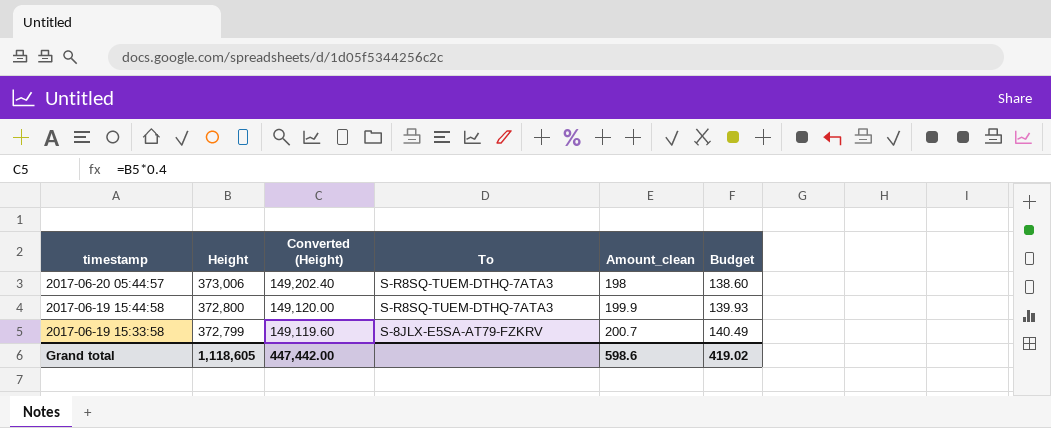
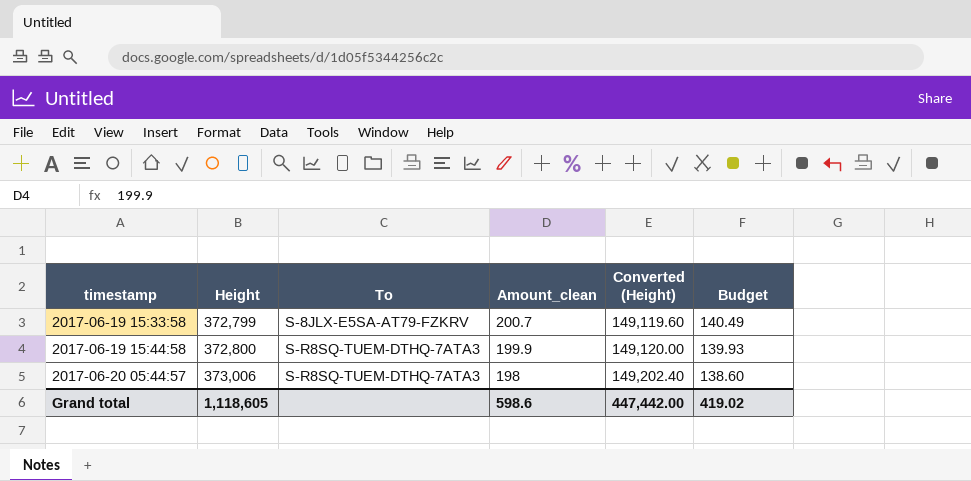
row order: timestamp descending -> timestamp ascending
column Converted (Height) | position: 3 -> 5

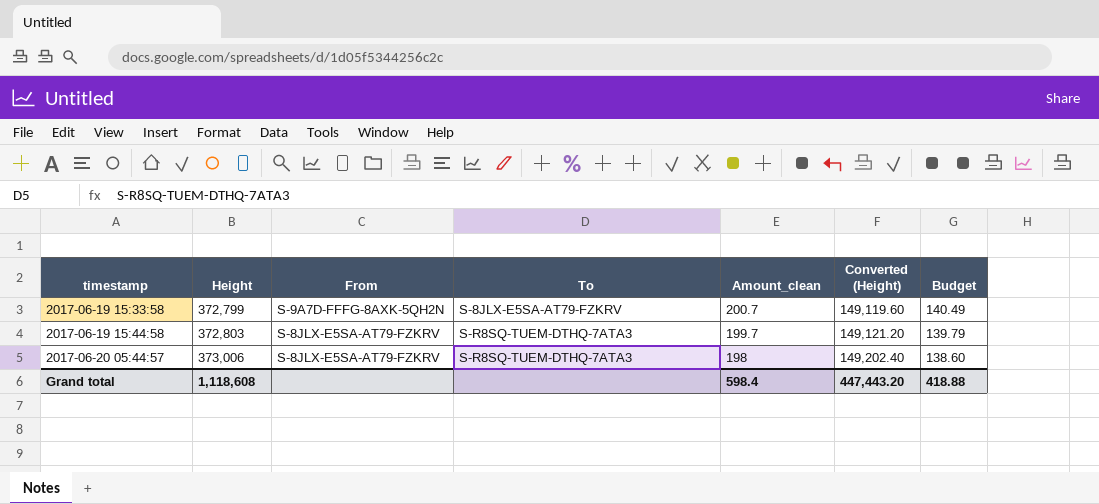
column From | position: none -> 3
2017-06-19 15:44:58 | Height: 372,800 -> 372,803
2017-06-19 15:44:58 | Amount_clean: 199.9 -> 199.7
2017-06-19 15:44:58 | Converted (Height): 149,120.00 -> 149,121.20
2017-06-19 15:44:58 | Budget: 139.93 -> 139.79
Grand total | Height: 1,118,605 -> 1,118,608
Grand total | Amount_clean: 598.6 -> 598.4
Grand total | Converted (Height): 447,442.00 -> 447,443.20
Grand total | Budget: 419.02 -> 418.88

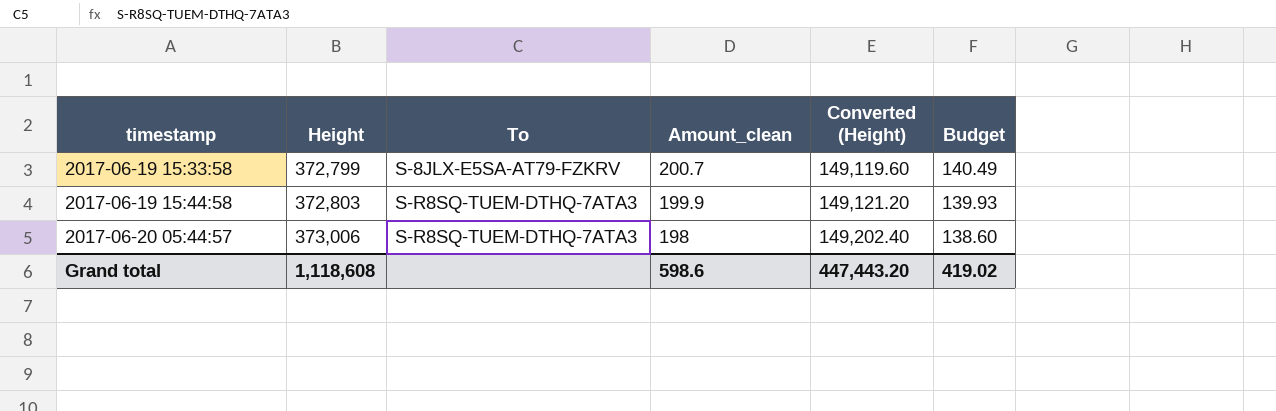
column From | position: 3 -> none
2017-06-19 15:44:58 | Amount_clean: 199.7 -> 199.9
2017-06-19 15:44:58 | Budget: 139.79 -> 139.93
Grand total | Amount_clean: 598.4 -> 598.6
Grand total | Budget: 418.88 -> 419.02

